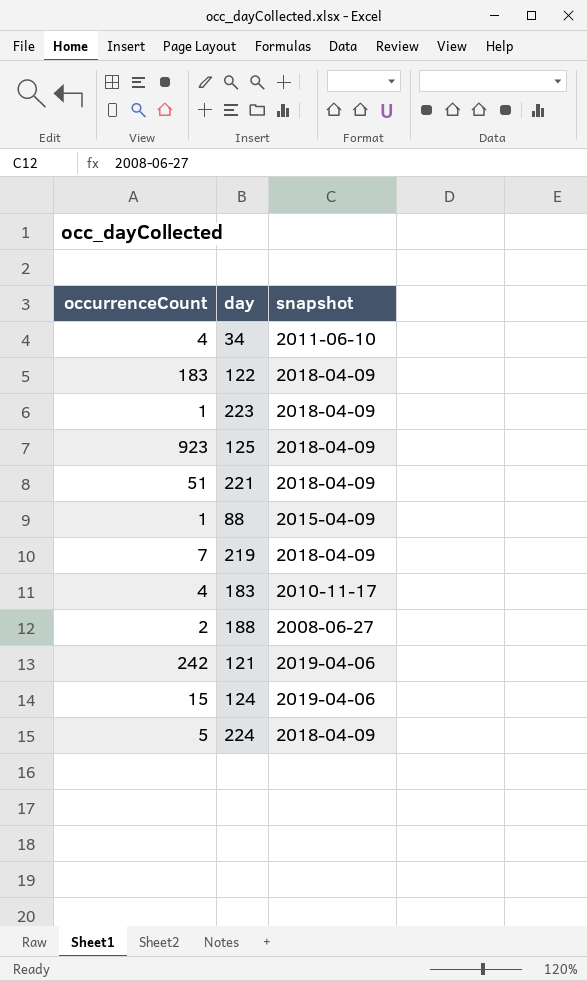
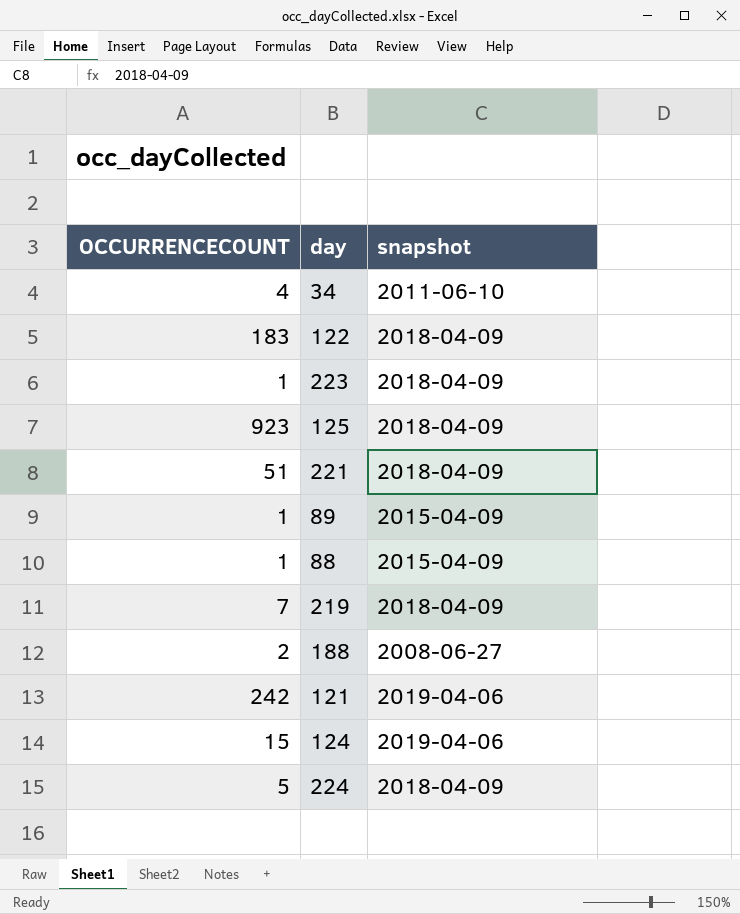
column name: occurrenceCount -> OCCURRENCECOUNT
row 183: 4 | 2010-11-17 -> none
row 89: none -> 1 | 2015-04-09

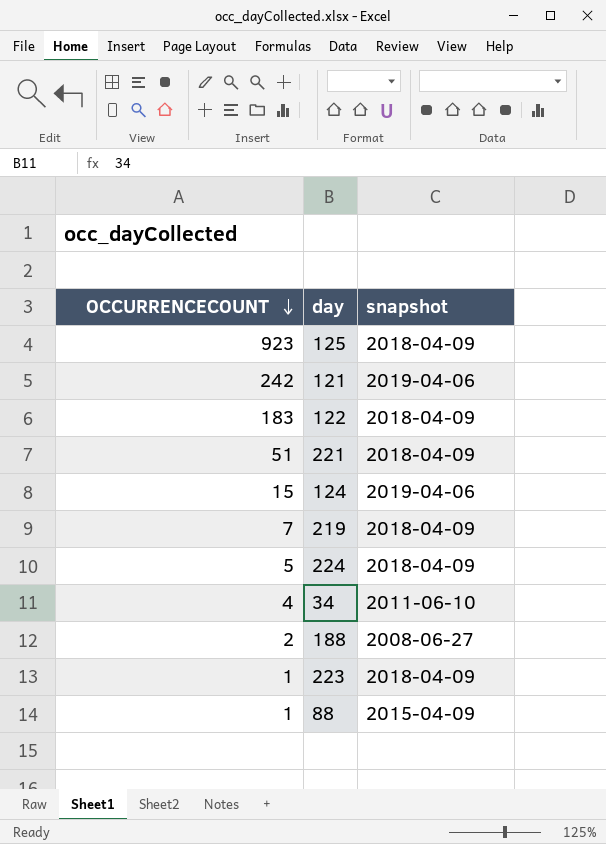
row order: none -> OCCURRENCECOUNT descending
row 89: 1 | 2015-04-09 -> none

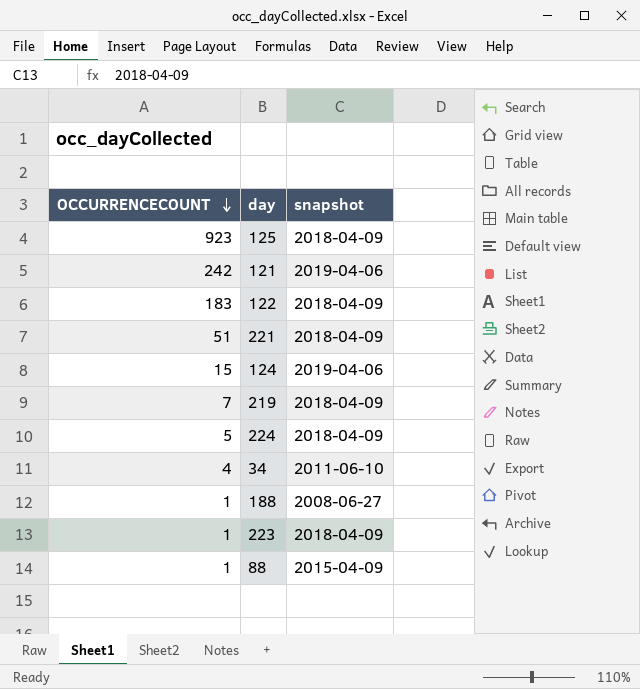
188 | OCCURRENCECOUNT: 2 -> 1

